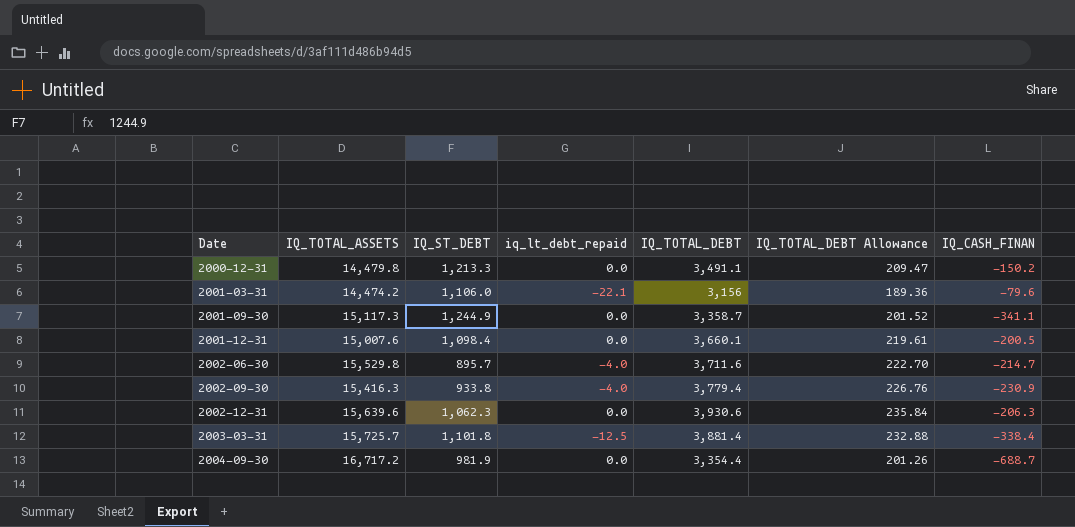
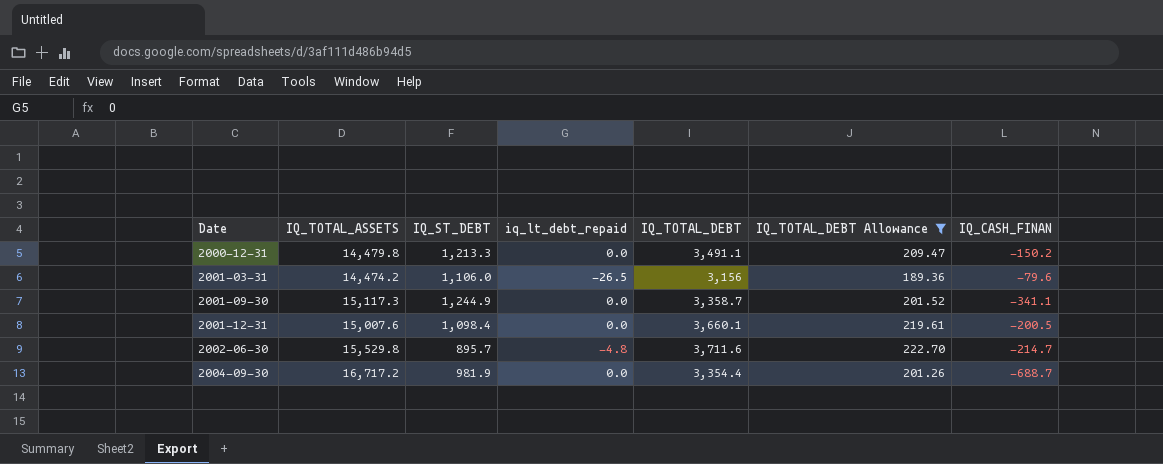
filter: none -> IQ_TOTAL_DEBT Allowance <= 222.70
2001-03-31 | iq_lt_debt_repaid: -22.1 -> -26.5
2002-06-30 | iq_lt_debt_repaid: -4.0 -> -4.8

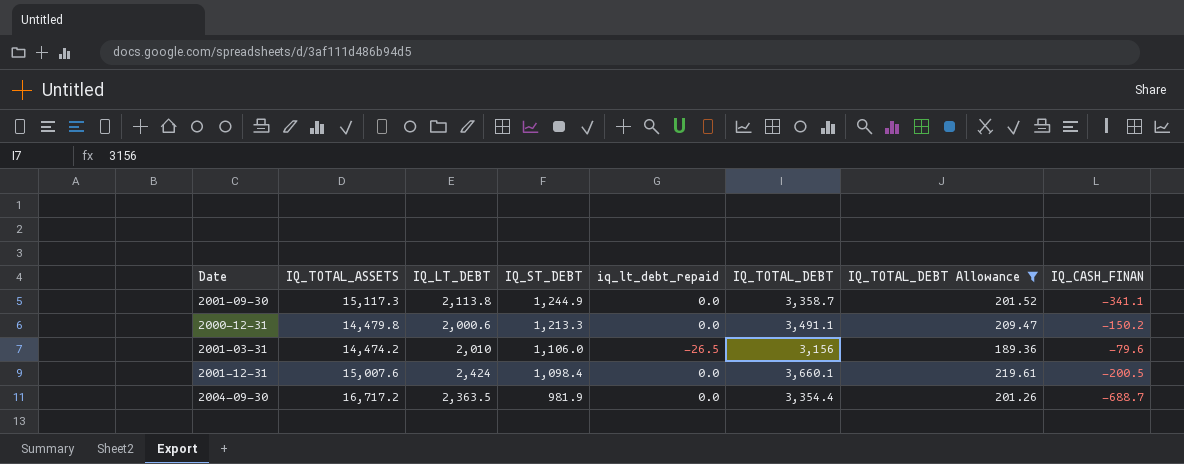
row order: Date ascending -> IQ_ST_DEBT descending
column IQ_LT_DEBT | position: none -> 3
row 2002-06-30: 15,529.8 | 895.7 | -4.8 | 3,711.6 | 222.70 | -214.7 -> none

